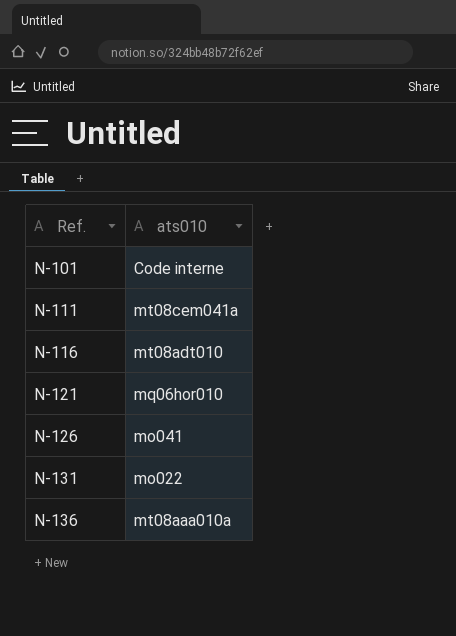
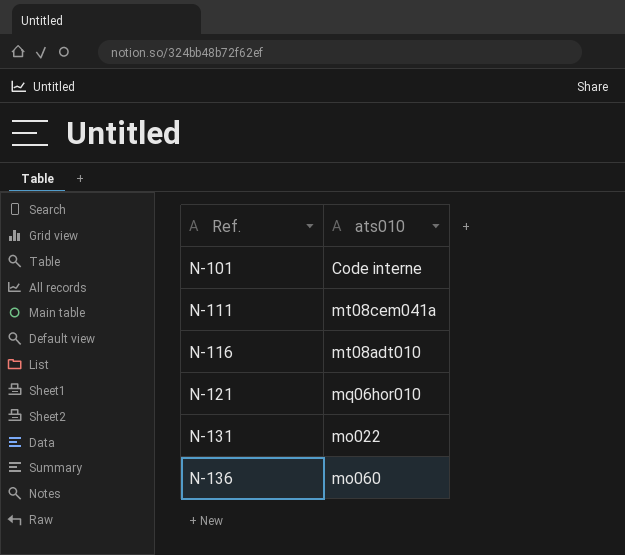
row N-126: mo041 -> none
N-136 | ats010: mt08aaa010a -> mo060

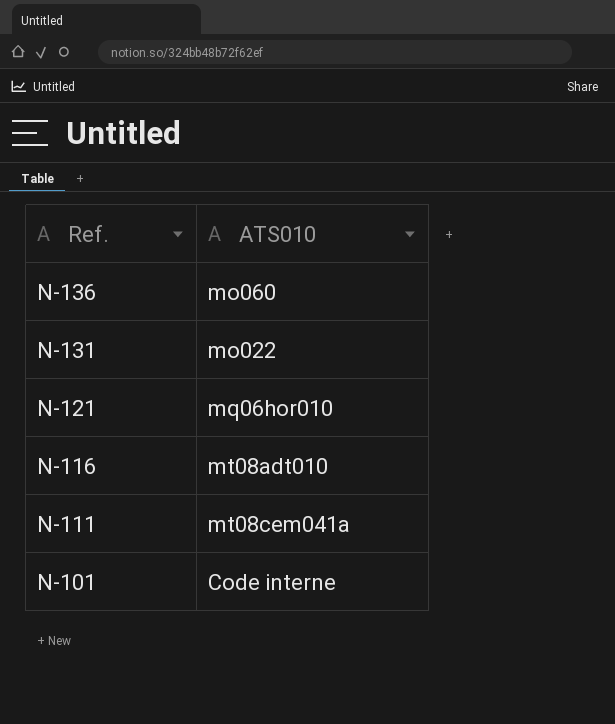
row order: Ref. ascending -> Ref. descending
column name: ats010 -> ATS010

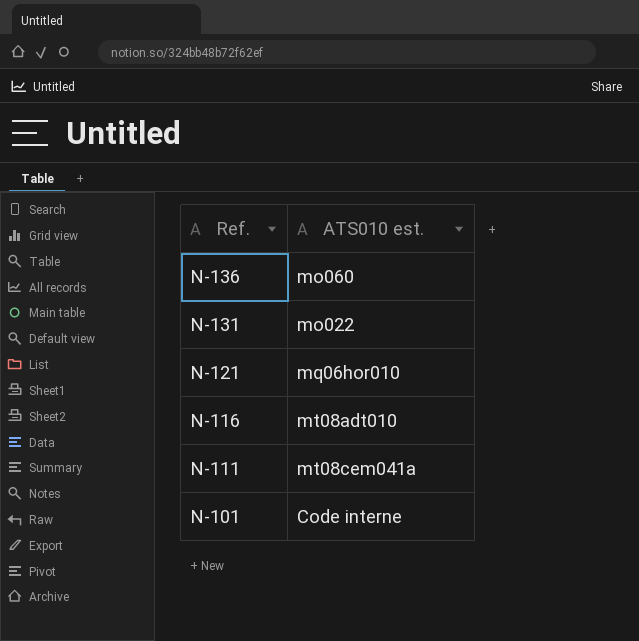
column name: ATS010 -> ATS010 est.

